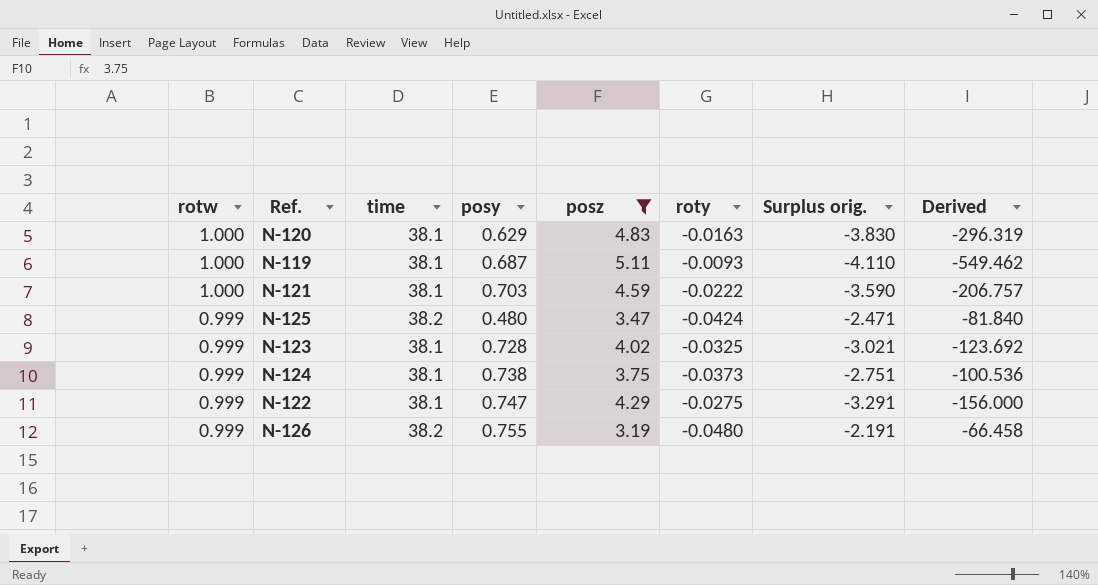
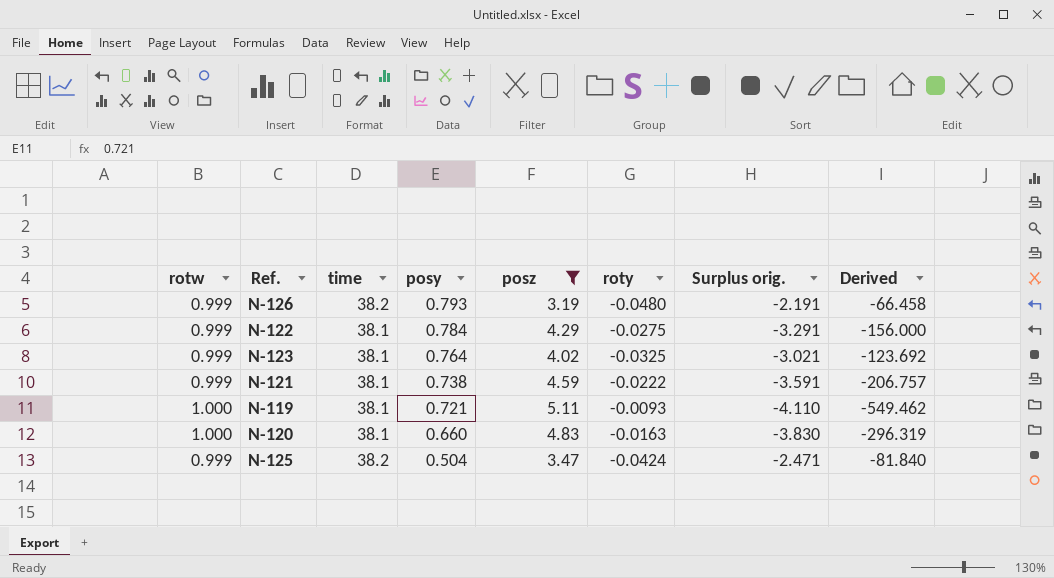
row order: rotw descending -> posy descending
row N-124: 0.999 | 38.1 | 0.738 | 3.75 | -0.0373 | -2.751 | -100.536 -> none
N-126 | posy: 0.755 -> 0.793
N-122 | posy: 0.747 -> 0.784
N-123 | posy: 0.728 -> 0.764
N-121 | rotw: 1.000 -> 0.999
N-121 | posy: 0.703 -> 0.738
N-121 | Surplus orig.: -3.590 -> -3.591
N-119 | posy: 0.687 -> 0.721
N-120 | posy: 0.629 -> 0.660
N-125 | posy: 0.480 -> 0.504

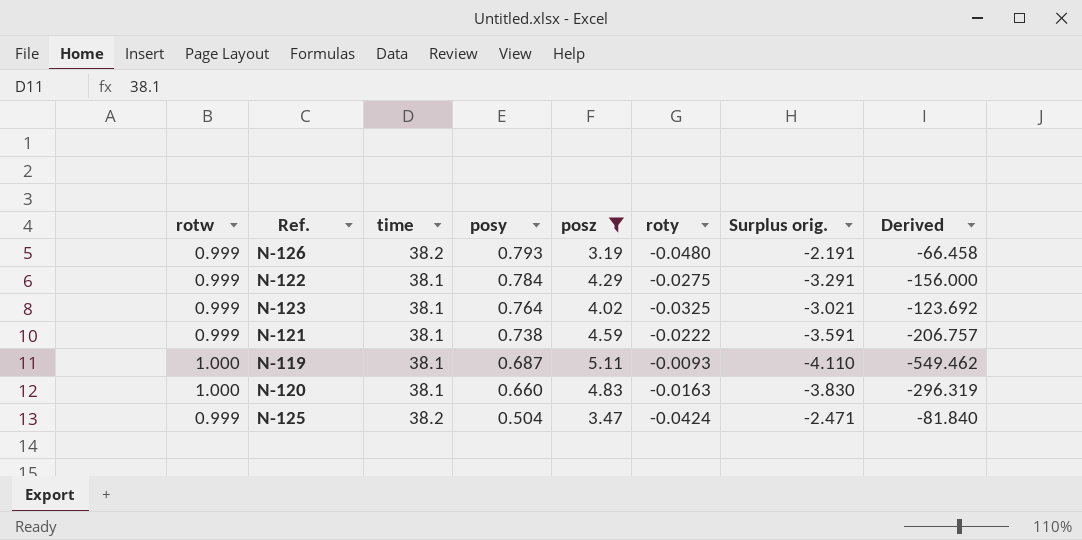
N-119 | posy: 0.721 -> 0.687

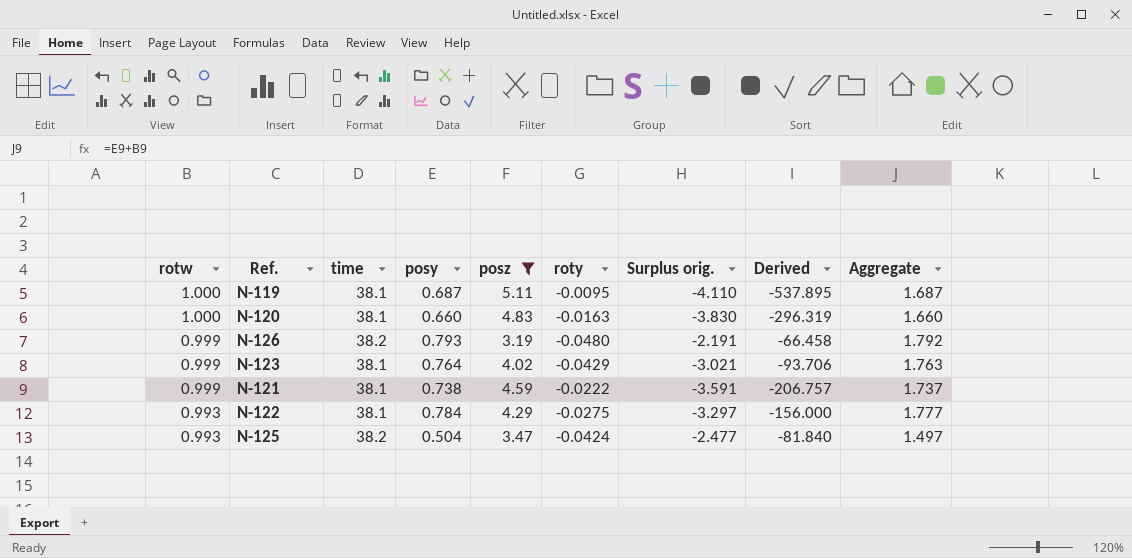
row order: posy descending -> rotw descending
column Aggregate | formula: none -> [rotw] + [posy]
N-119 | roty: -0.0093 -> -0.0095
N-119 | Derived: -549.462 -> -537.895
N-123 | roty: -0.0325 -> -0.0429
N-123 | Derived: -123.692 -> -93.706
N-122 | rotw: 0.999 -> 0.993
N-122 | Surplus orig.: -3.291 -> -3.297
N-125 | rotw: 0.999 -> 0.993
N-125 | Surplus orig.: -2.471 -> -2.477

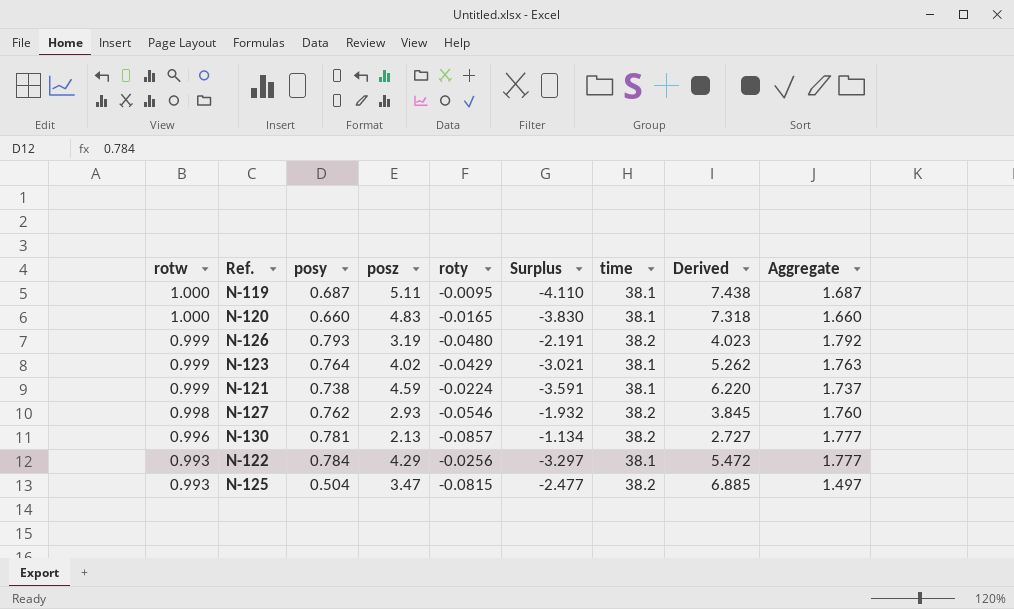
filter: posz >= 3.19 -> none
column name: Surplus orig. -> Surplus
column time | position: 3 -> 7
column Derived | formula: [posz] / [roty] -> [posz] / [posy]
N-120 | roty: -0.0163 -> -0.0165
N-121 | roty: -0.0222 -> -0.0224
N-122 | roty: -0.0275 -> -0.0256
N-125 | roty: -0.0424 -> -0.0815

